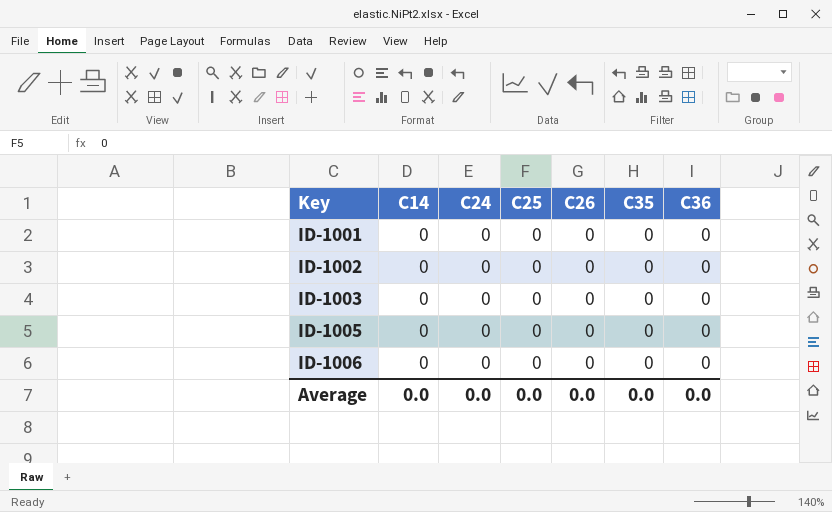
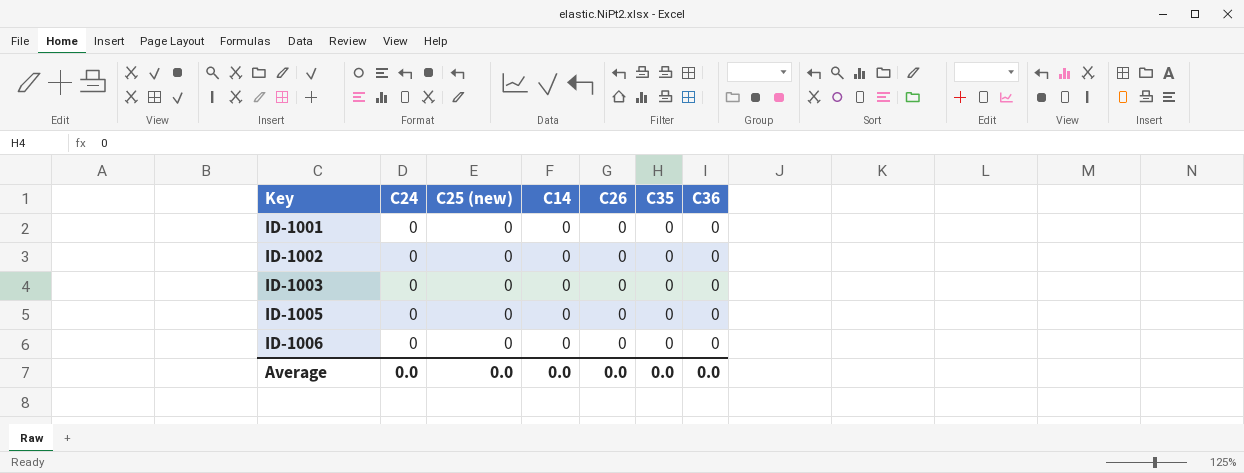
column name: C25 -> C25 (new)
column C14 | position: 2 -> 4

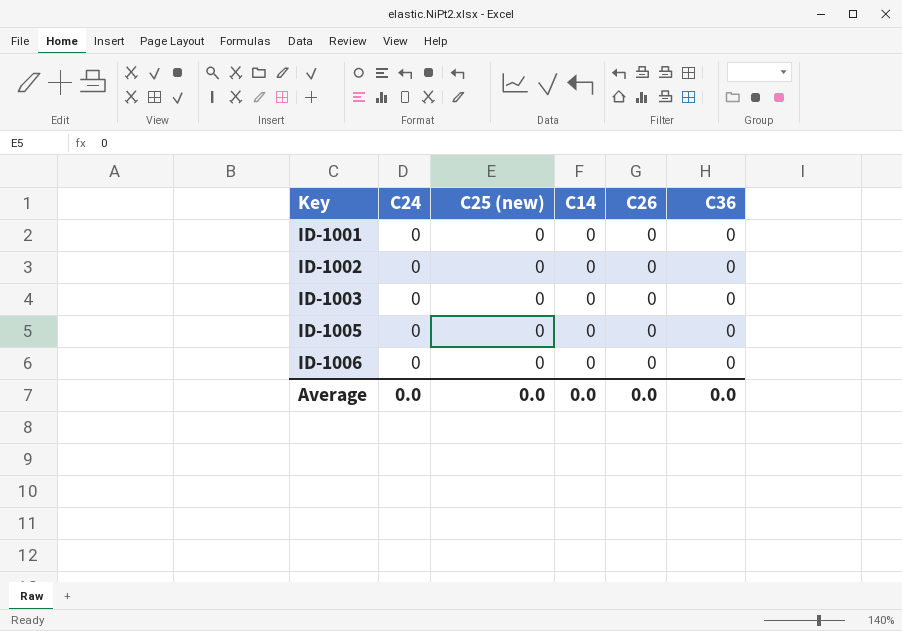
column C35 | position: 6 -> none

